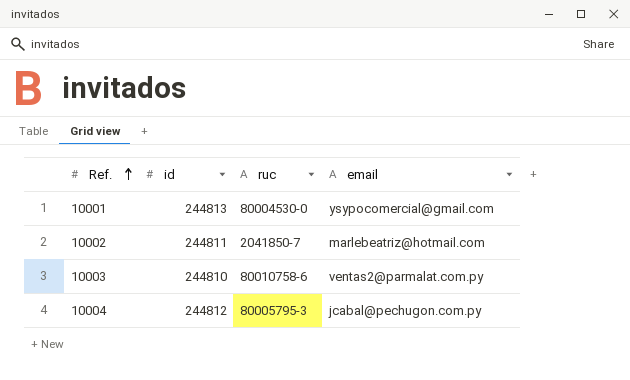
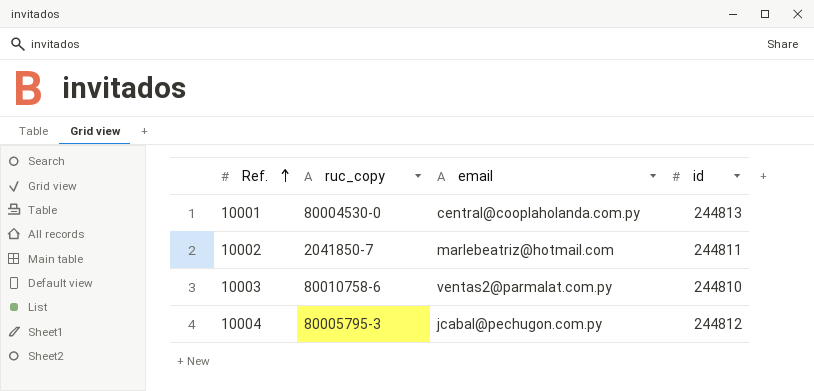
column name: ruc -> ruc_copy
column id | position: 2 -> 4
10001 | email: ysypocomercial@gmail.com -> central@cooplaholanda.com.py

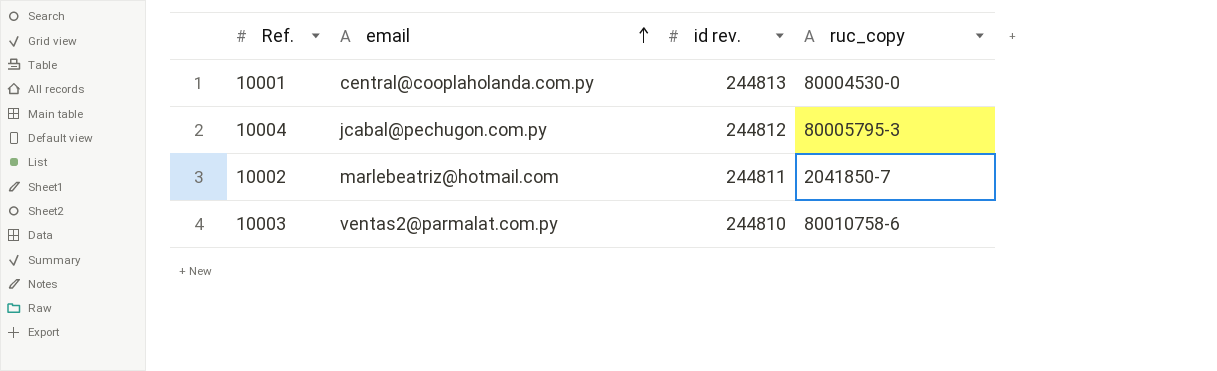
row order: Ref. ascending -> email ascending
column name: id -> id rev.
column ruc_copy | position: 2 -> 4

